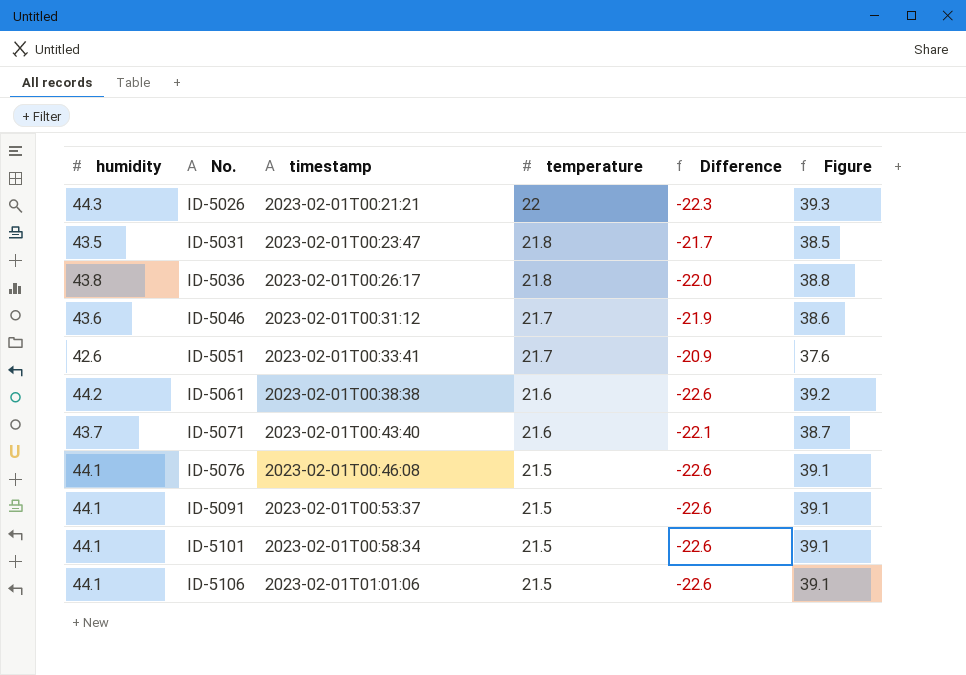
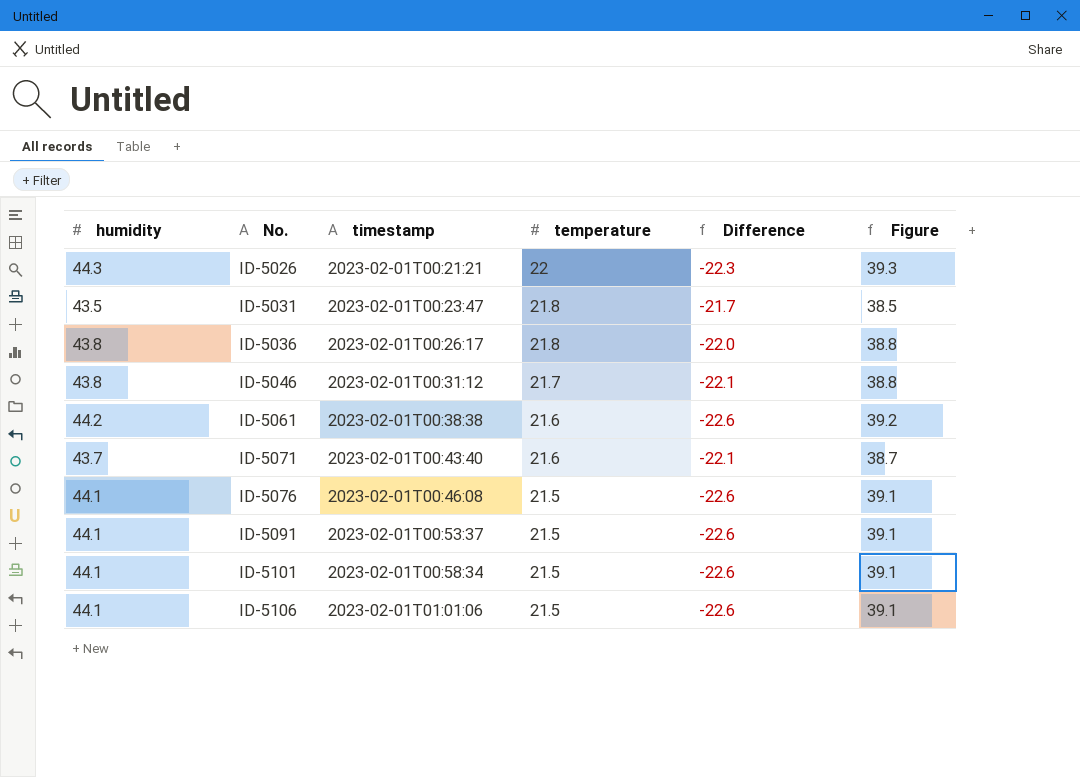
row ID-5051: 42.6 | 2023-02-01T00:33:41 | 21.7 | -20.9 | 37.6 -> none
ID-5046 | humidity: 43.6 -> 43.8
ID-5046 | Difference: -21.9 -> -22.1
ID-5046 | Figure: 38.6 -> 38.8

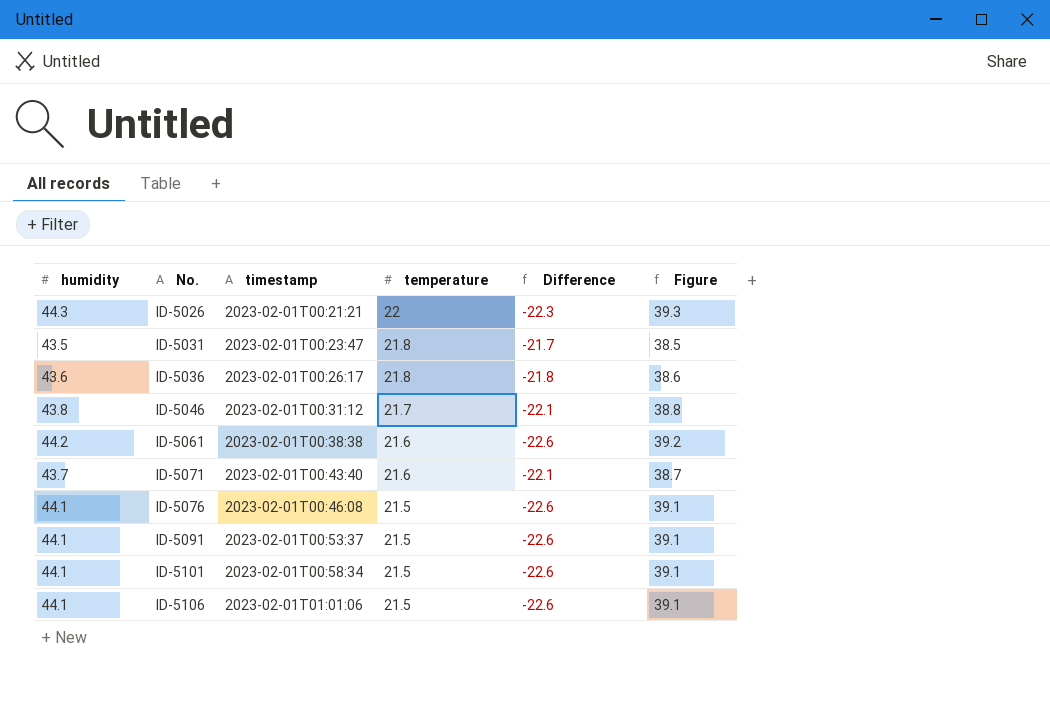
ID-5036 | humidity: 43.8 -> 43.6
ID-5036 | Difference: -22.0 -> -21.8
ID-5036 | Figure: 38.8 -> 38.6

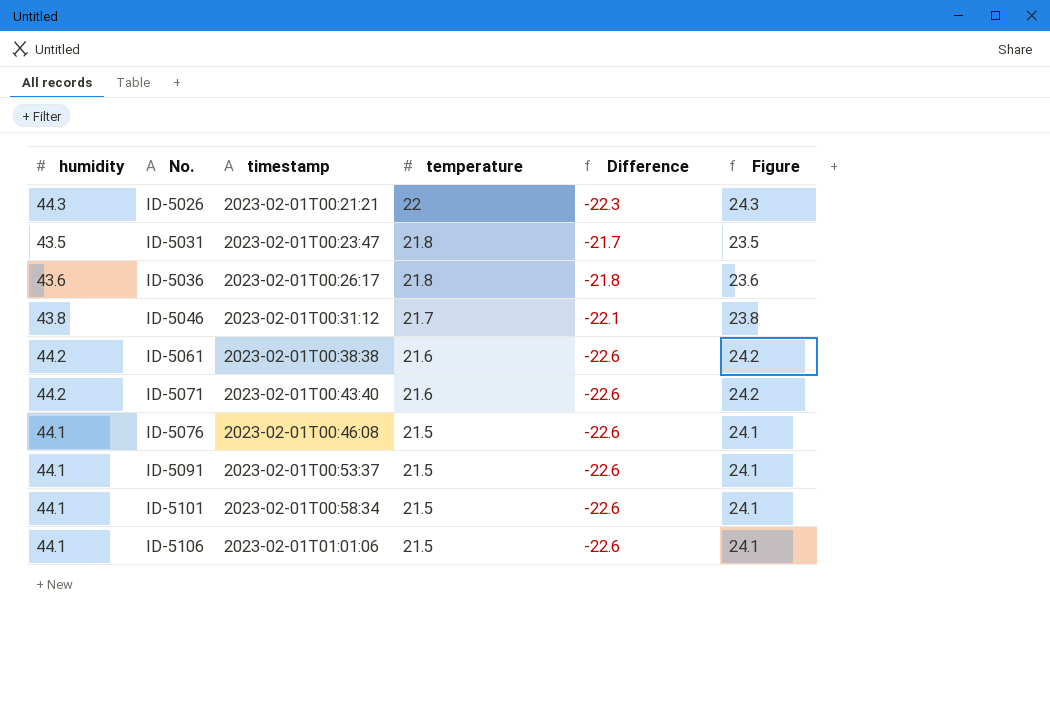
column Figure | formula: [humidity] - 5 -> [humidity] - 20
ID-5071 | humidity: 43.7 -> 44.2
ID-5071 | Difference: -22.1 -> -22.6

